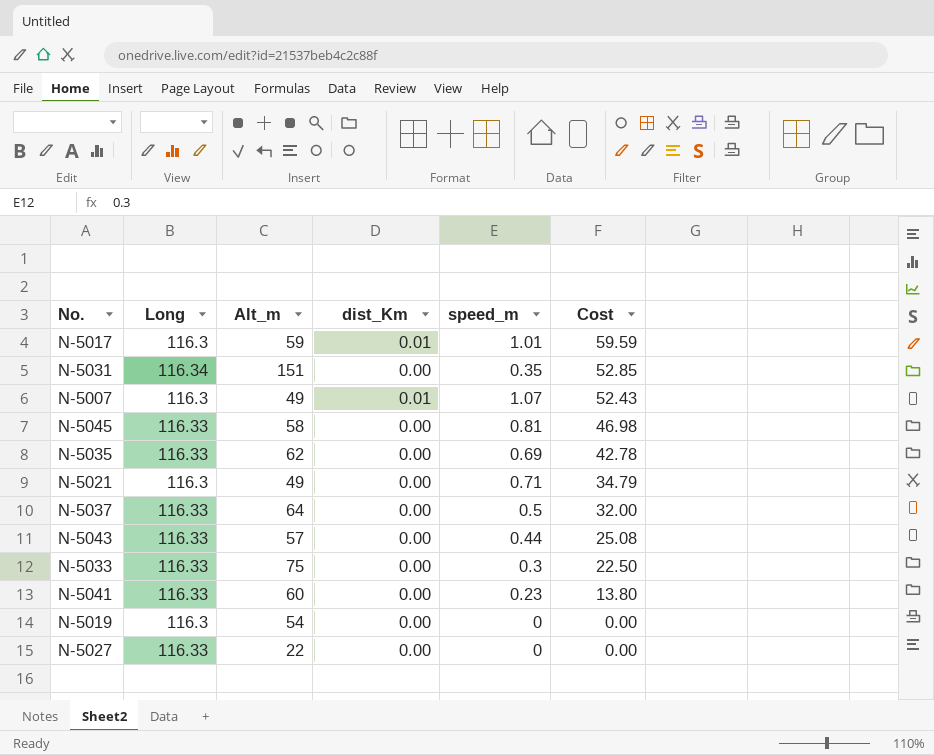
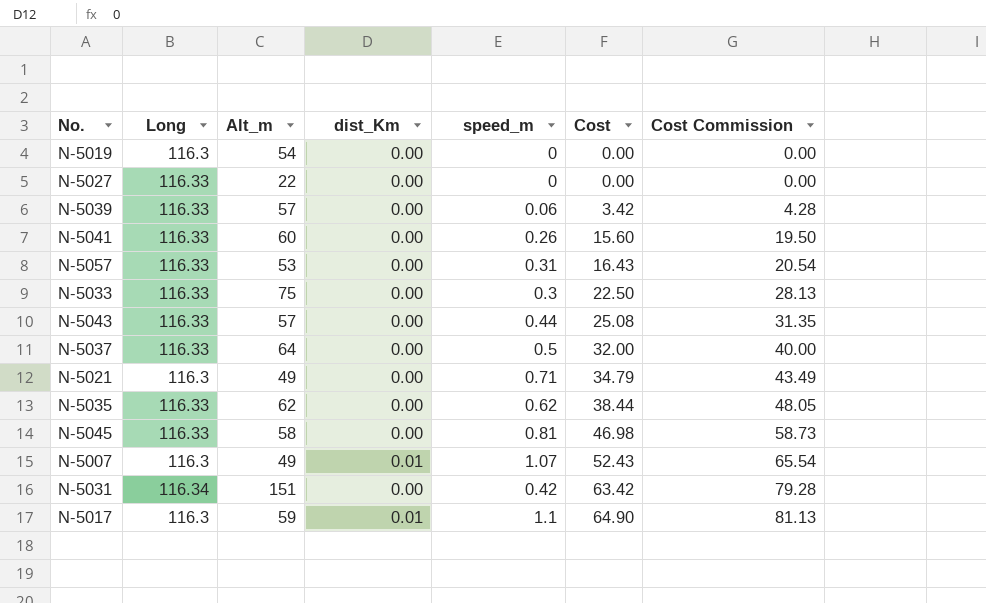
row order: Cost descending -> Cost ascending
column Cost Commission | formula: none -> [Cost] * 1.25
row N-5039: none -> 116.33 | 57 | 0.00 | 0.06 | 3.42 | 4.28
N-5041 | speed_m: 0.23 -> 0.26
N-5041 | Cost: 13.80 -> 15.60
row N-5057: none -> 116.33 | 53 | 0.00 | 0.31 | 16.43 | 20.54
N-5035 | speed_m: 0.69 -> 0.62
N-5035 | Cost: 42.78 -> 38.44
N-5031 | speed_m: 0.35 -> 0.42
N-5031 | Cost: 52.85 -> 63.42
N-5017 | speed_m: 1.01 -> 1.1
N-5017 | Cost: 59.59 -> 64.90

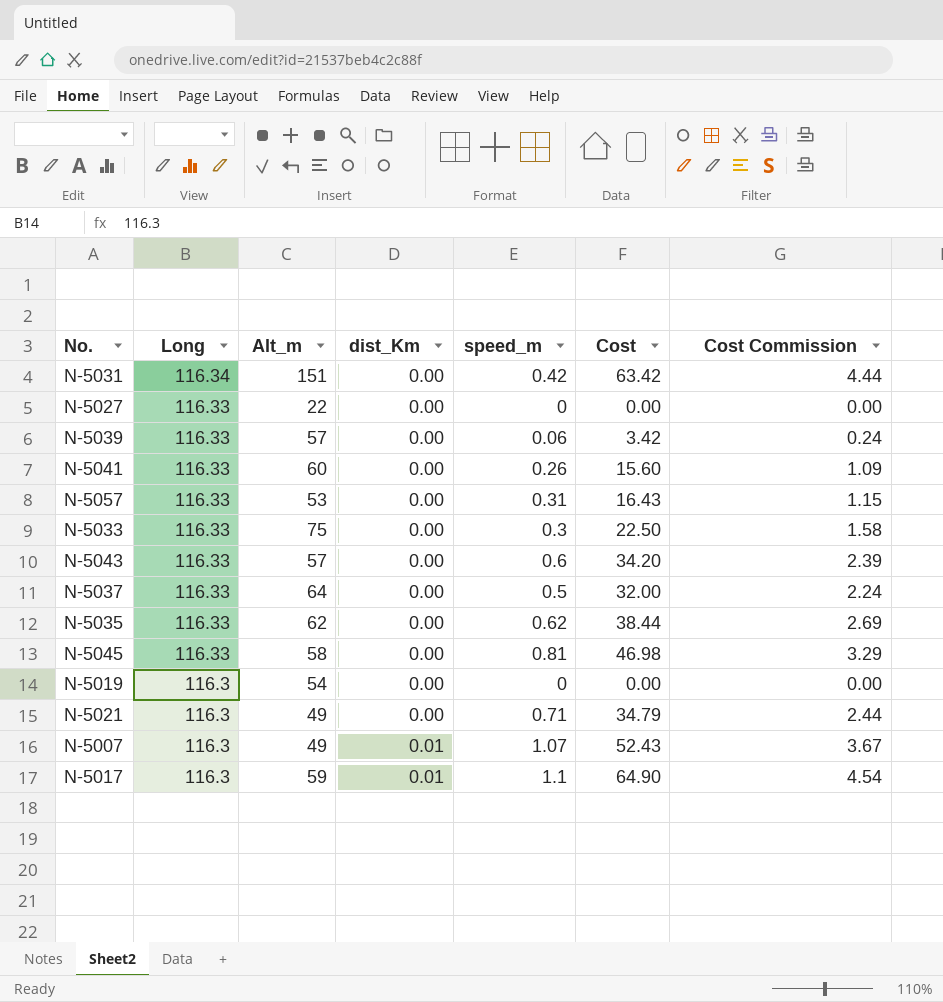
row order: Cost ascending -> Long descending
column Cost Commission | formula: [Cost] * 1.25 -> [Cost] * 0.07
N-5043 | speed_m: 0.44 -> 0.6
N-5043 | Cost: 25.08 -> 34.20

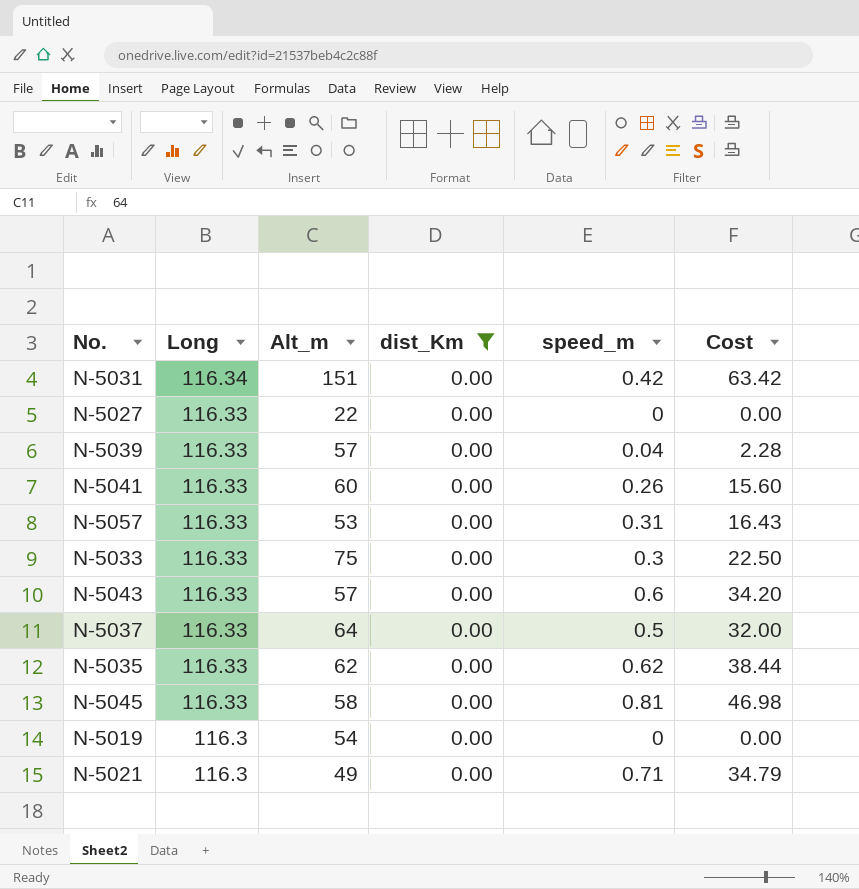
filter: none -> dist_Km = 0.00
column Cost Commission | formula: [Cost] * 0.07 -> none
N-5039 | speed_m: 0.06 -> 0.04
N-5039 | Cost: 3.42 -> 2.28

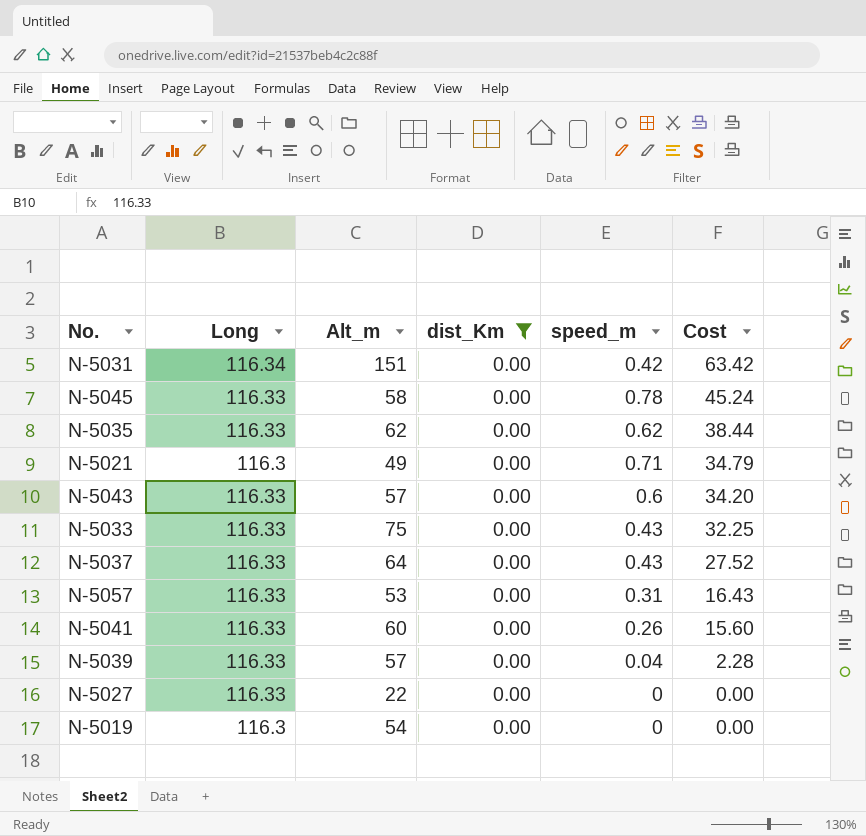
row order: Long descending -> Cost descending
N-5045 | speed_m: 0.81 -> 0.78
N-5045 | Cost: 46.98 -> 45.24
N-5033 | speed_m: 0.3 -> 0.43
N-5033 | Cost: 22.50 -> 32.25
N-5037 | speed_m: 0.5 -> 0.43
N-5037 | Cost: 32.00 -> 27.52

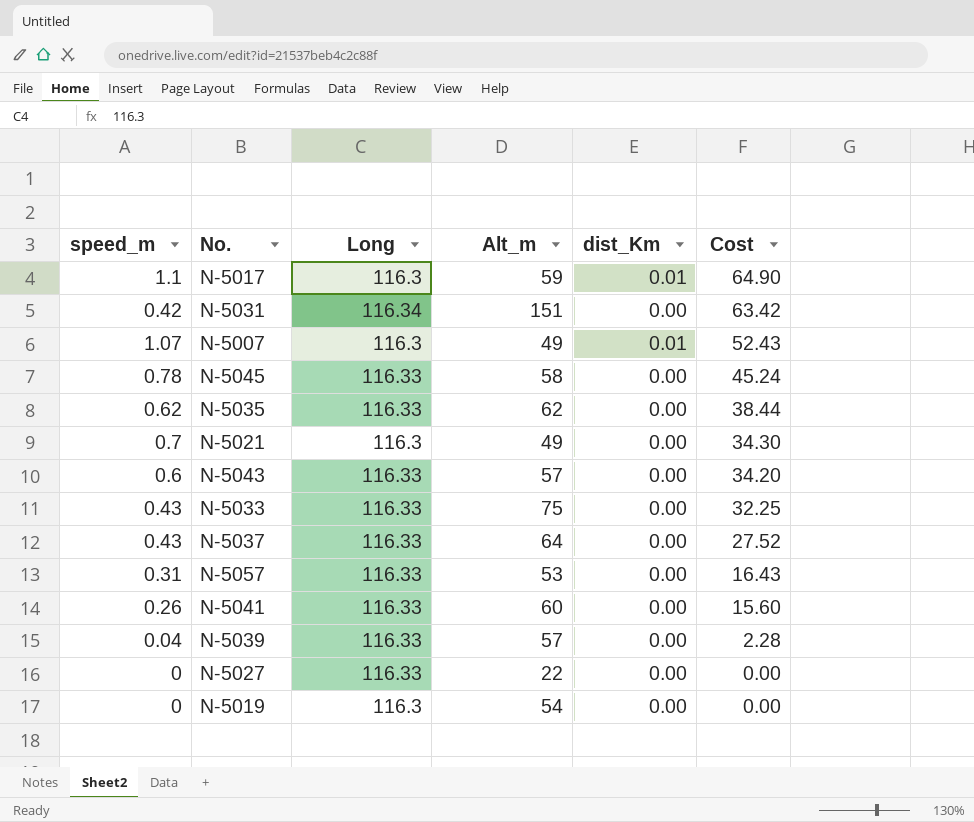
filter: dist_Km = 0.00 -> none
column speed_m | position: 5 -> 1
N-5021 | speed_m: 0.71 -> 0.7
N-5021 | Cost: 34.79 -> 34.30

